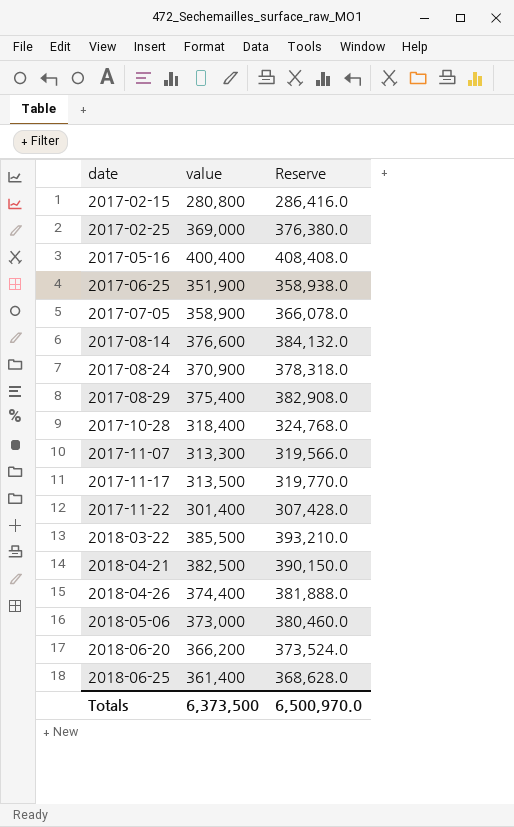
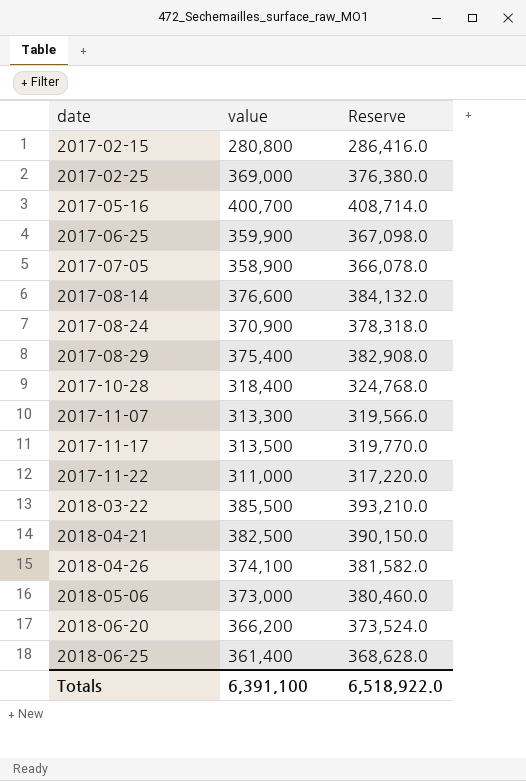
2017-05-16 | value: 400,400 -> 400,700
2017-05-16 | Reserve: 408,408.0 -> 408,714.0
2017-06-25 | value: 351,900 -> 359,900
2017-06-25 | Reserve: 358,938.0 -> 367,098.0
2017-11-22 | value: 301,400 -> 311,000
2017-11-22 | Reserve: 307,428.0 -> 317,220.0
2018-04-26 | value: 374,400 -> 374,100
2018-04-26 | Reserve: 381,888.0 -> 381,582.0
Totals | value: 6,373,500 -> 6,391,100
Totals | Reserve: 6,500,970.0 -> 6,518,922.0

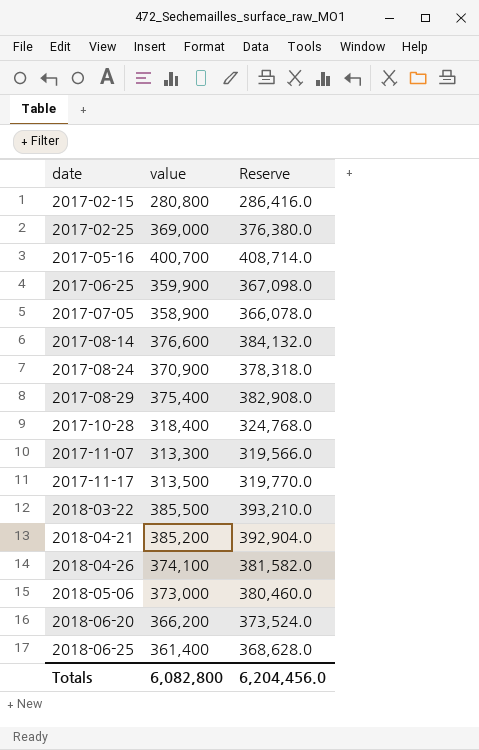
row 2017-11-22: 311,000 | 317,220.0 -> none
2018-04-21 | value: 382,500 -> 385,200
2018-04-21 | Reserve: 390,150.0 -> 392,904.0
Totals | value: 6,391,100 -> 6,082,800
Totals | Reserve: 6,518,922.0 -> 6,204,456.0

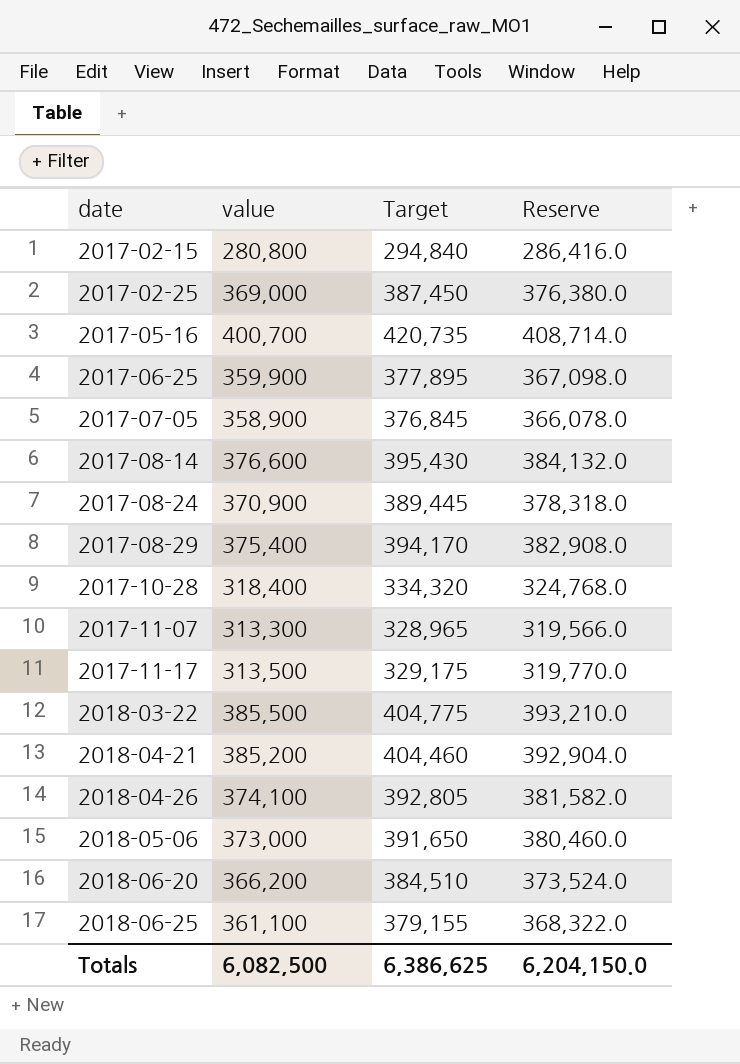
column Target | formula: none -> [value] * 1.05
2018-06-25 | value: 361,400 -> 361,100
2018-06-25 | Reserve: 368,628.0 -> 368,322.0
Totals | value: 6,082,800 -> 6,082,500
Totals | Reserve: 6,204,456.0 -> 6,204,150.0

